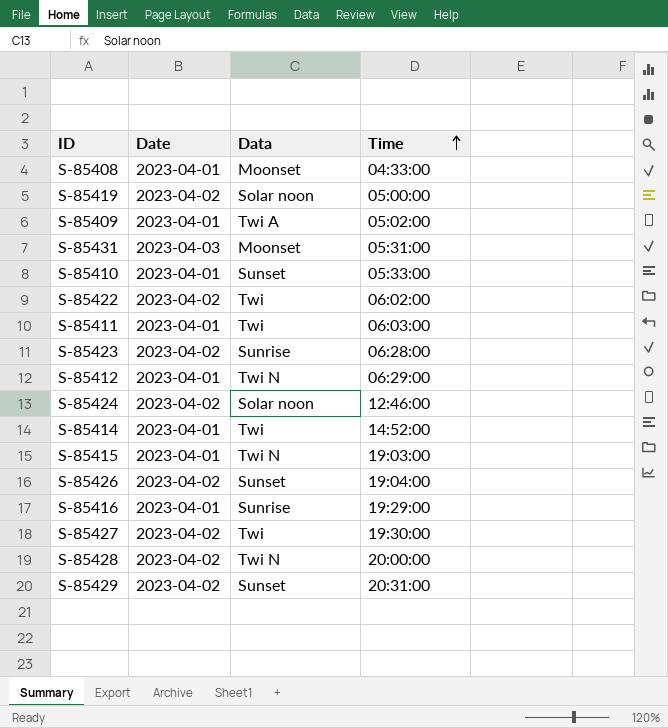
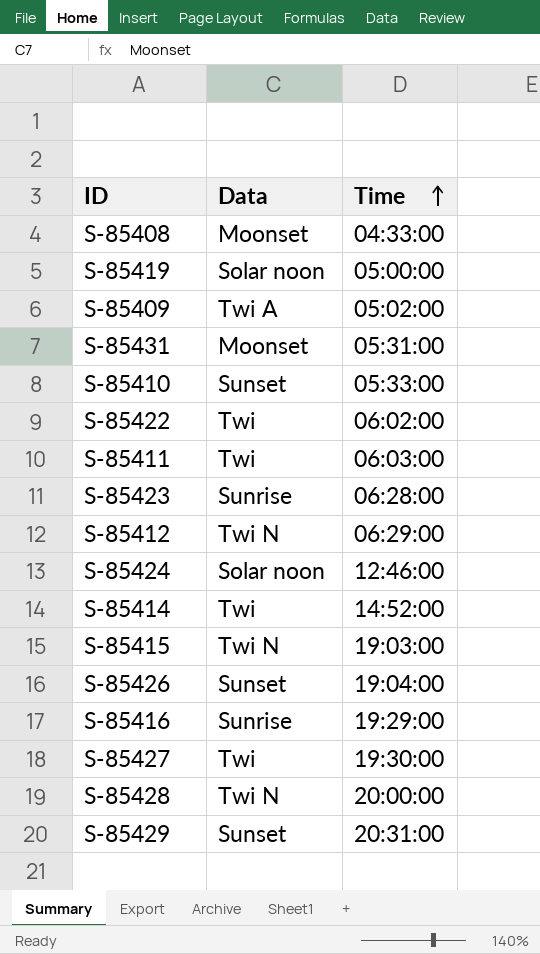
column Date | position: 2 -> none

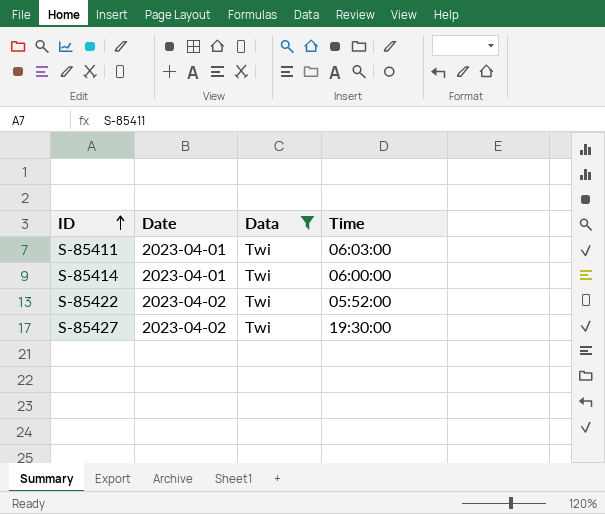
filter: none -> Data = Twi
row order: Time ascending -> ID ascending
column Date | position: none -> 2
S-85414 | Time: 14:52:00 -> 06:00:00
S-85422 | Time: 06:02:00 -> 05:52:00

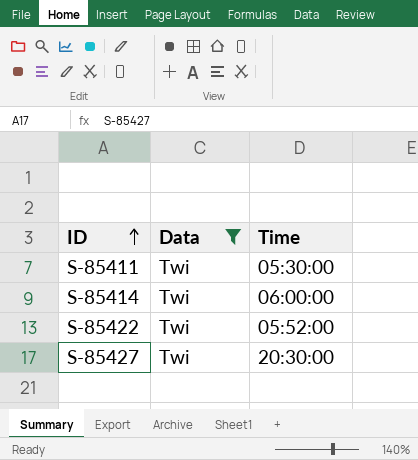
column Date | position: 2 -> none
S-85411 | Time: 06:03:00 -> 05:30:00
S-85427 | Time: 19:30:00 -> 20:30:00

